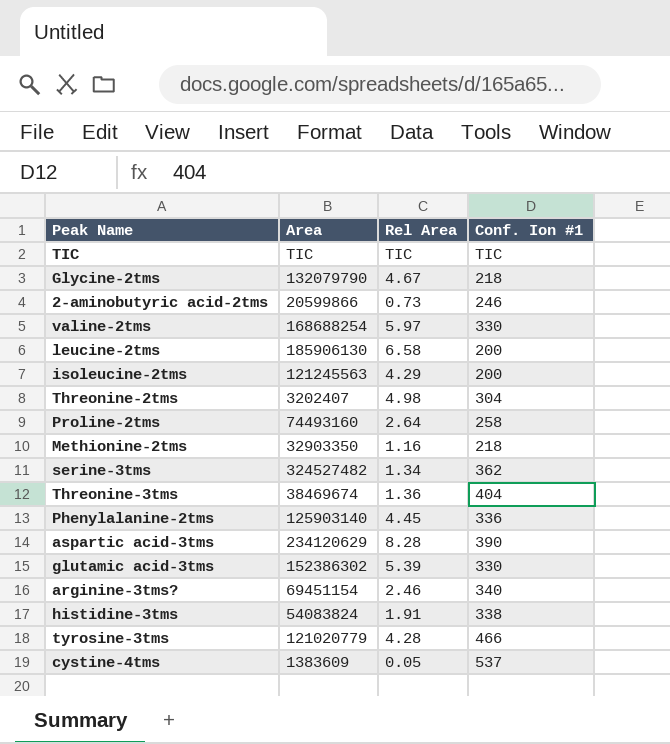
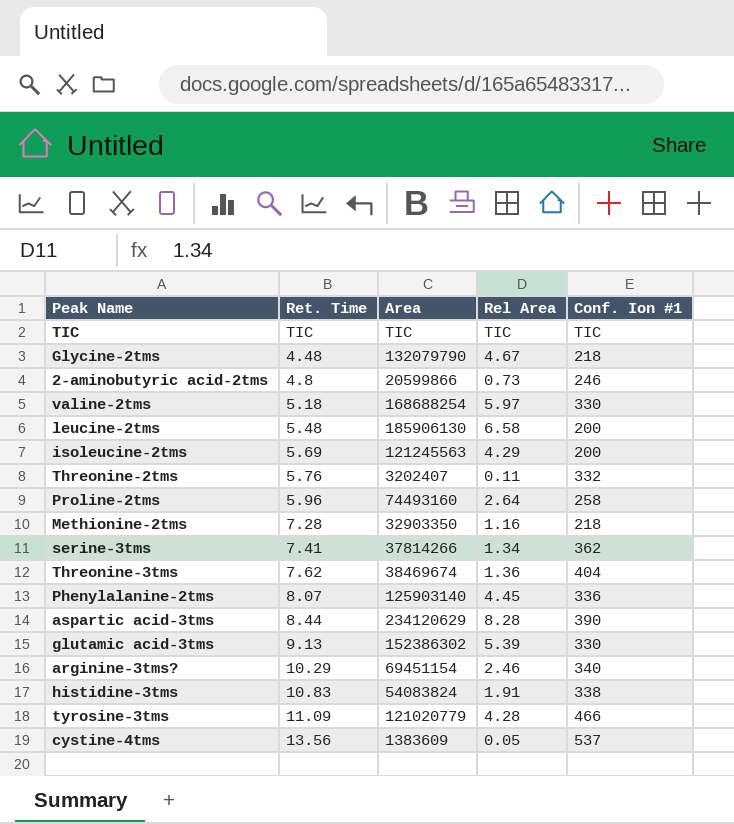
column Ret. Time | position: none -> 2
Threonine-2tms | Rel Area: 4.98 -> 0.11
Threonine-2tms | Conf. Ion #1: 304 -> 332
serine-3tms | Area: 324527482 -> 37814266

